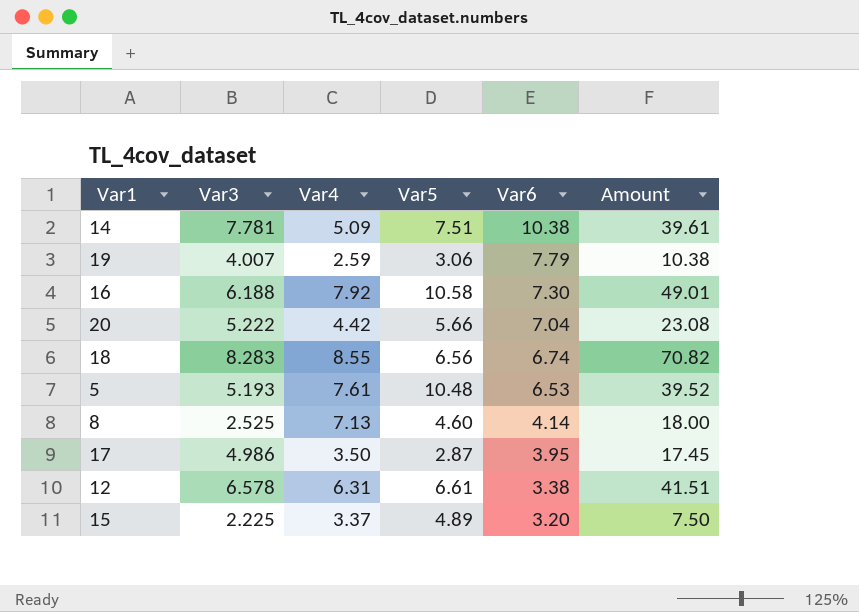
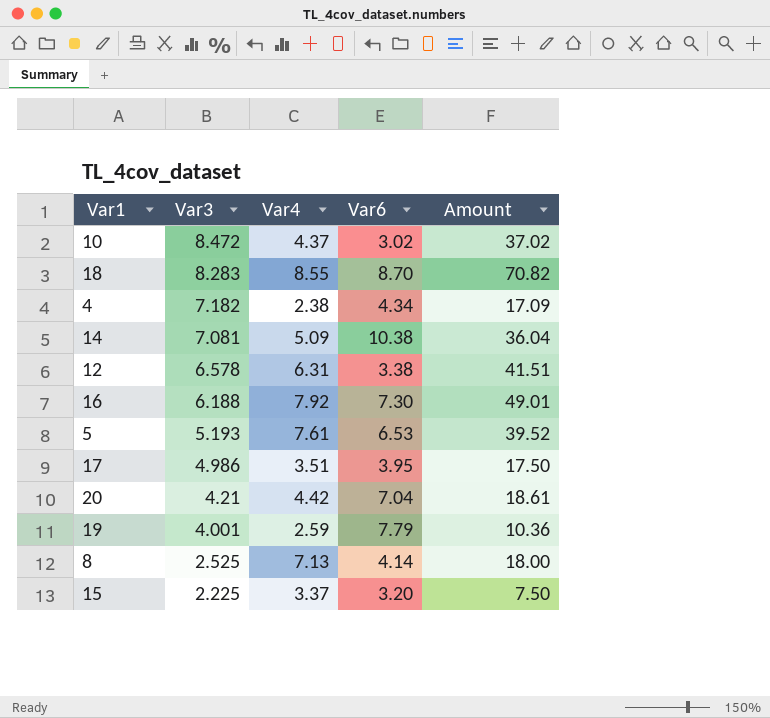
row order: Var6 descending -> Var3 descending
column Var5 | position: 4 -> none
row 10: none -> 8.472 | 4.37 | 3.02 | 37.02
18 | Var6: 6.74 -> 8.70
row 4: none -> 7.182 | 2.38 | 4.34 | 17.09
14 | Var3: 7.781 -> 7.081
14 | Amount: 39.61 -> 36.04
17 | Var4: 3.50 -> 3.51
17 | Amount: 17.45 -> 17.50
20 | Var3: 5.222 -> 4.21
20 | Amount: 23.08 -> 18.61
19 | Var3: 4.007 -> 4.001
19 | Amount: 10.38 -> 10.36

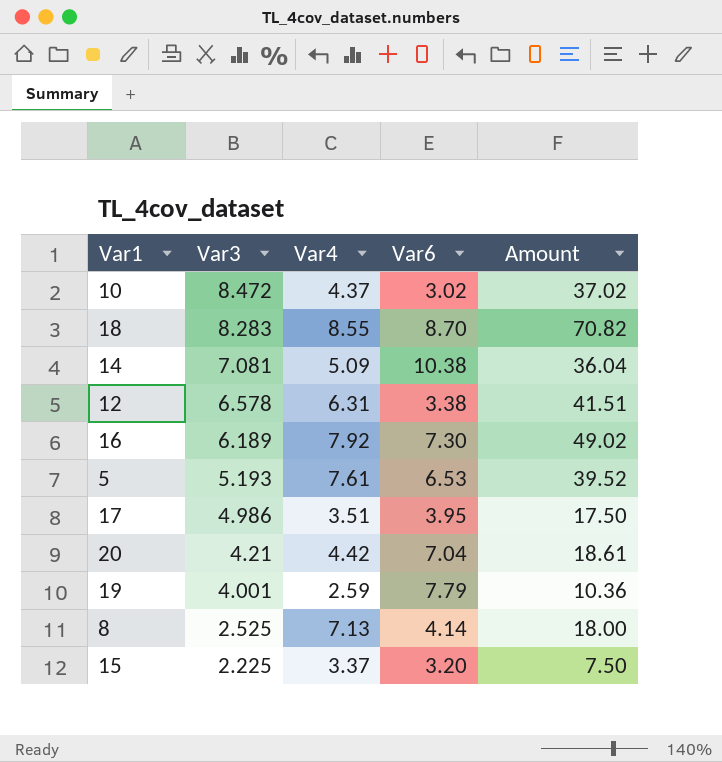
row 4: 7.182 | 2.38 | 4.34 | 17.09 -> none
16 | Var3: 6.188 -> 6.189
16 | Amount: 49.01 -> 49.02

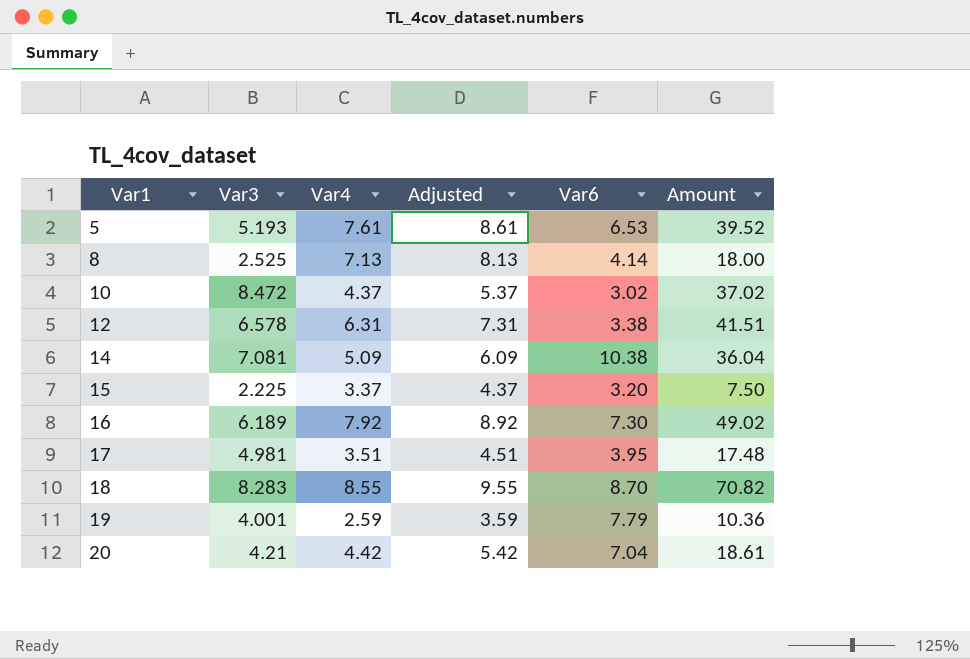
row order: Var3 descending -> Var1 ascending
column Adjusted | formula: none -> [Var4] + 1
17 | Var3: 4.986 -> 4.981
17 | Amount: 17.50 -> 17.48

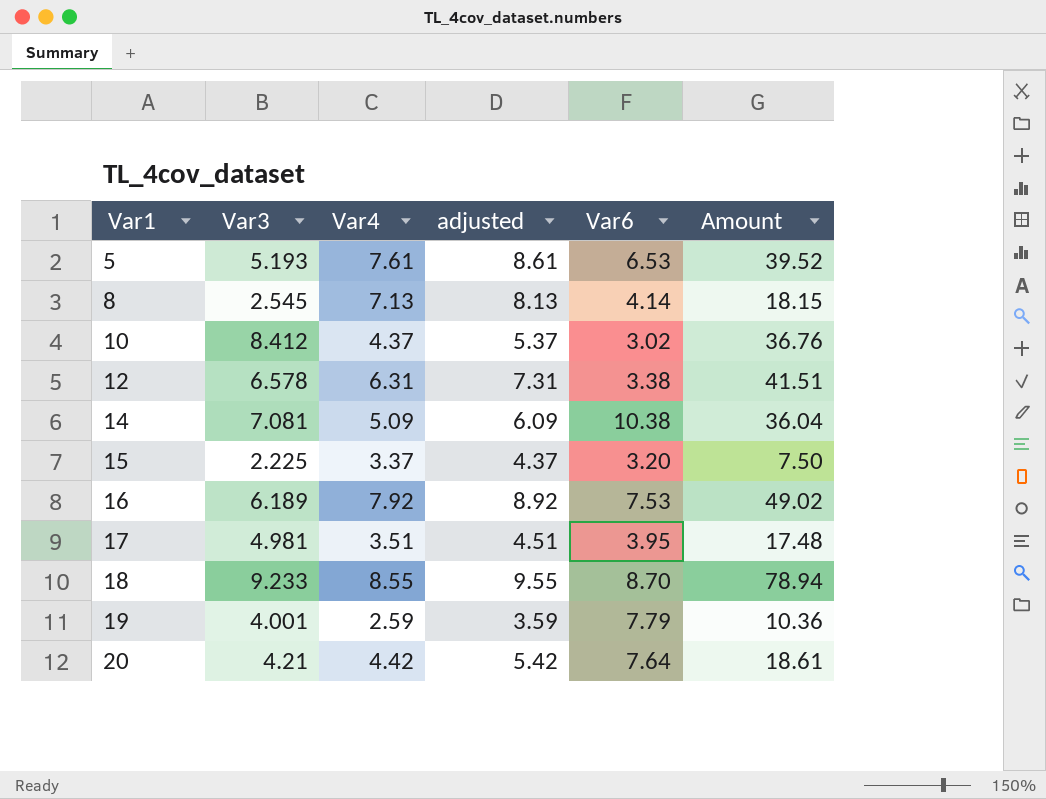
column name: Adjusted -> adjusted
8 | Var3: 2.525 -> 2.545
8 | Amount: 18.00 -> 18.15
10 | Var3: 8.472 -> 8.412
10 | Amount: 37.02 -> 36.76
16 | Var6: 7.30 -> 7.53
18 | Var3: 8.283 -> 9.233
18 | Amount: 70.82 -> 78.94
20 | Var6: 7.04 -> 7.64

